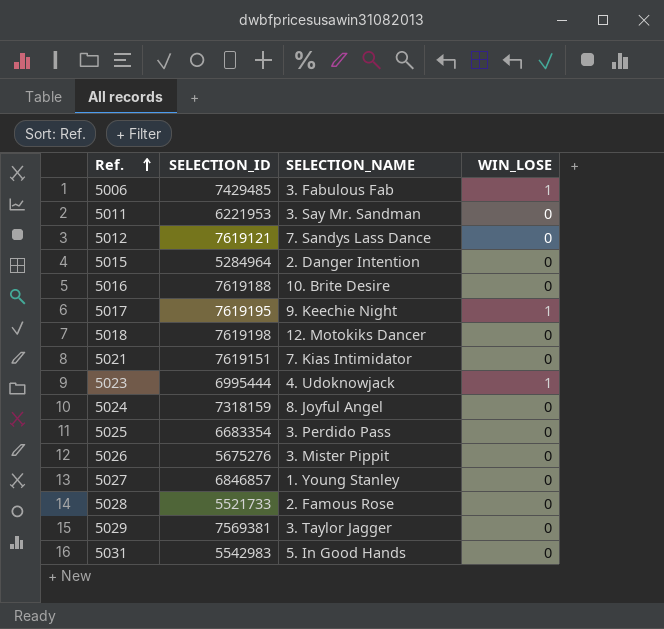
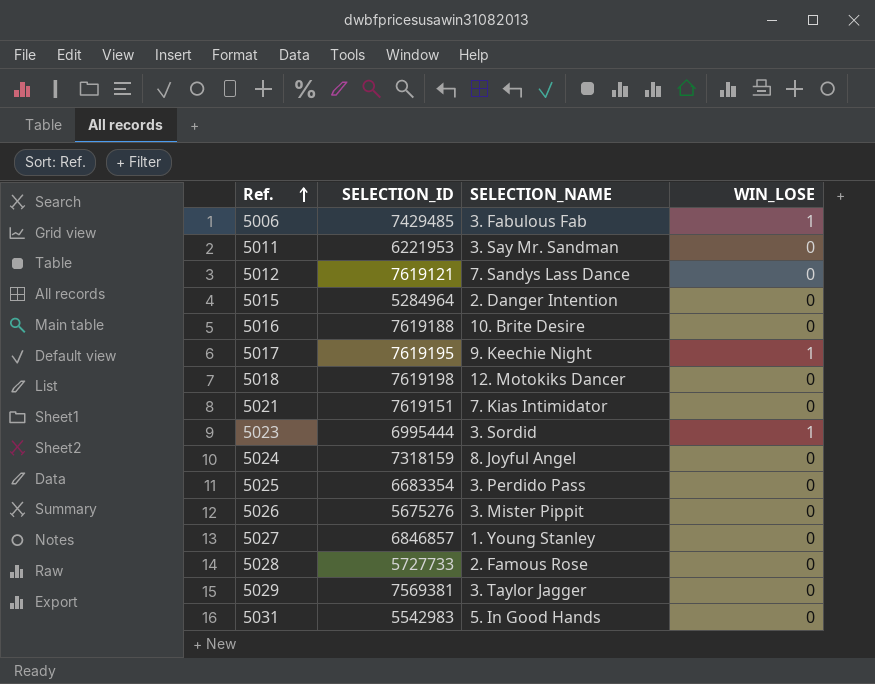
5023 | SELECTION_NAME: 4. Udoknowjack -> 3. Sordid
5028 | SELECTION_ID: 5521733 -> 5727733

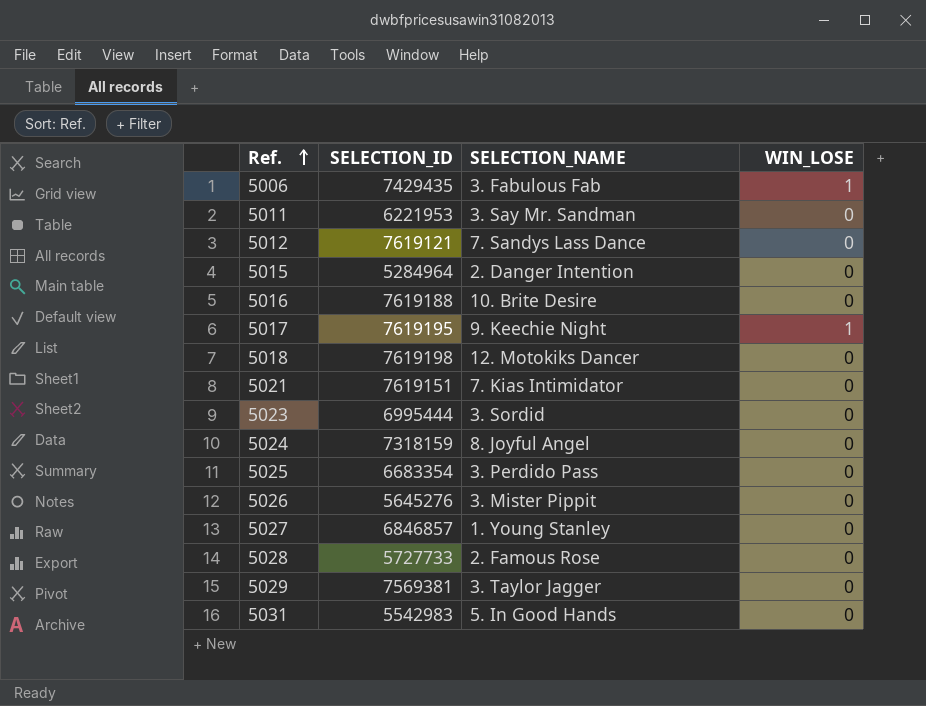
5006 | SELECTION_ID: 7429485 -> 7429435
5023 | WIN_LOSE: 1 -> 0
5026 | SELECTION_ID: 5675276 -> 5645276

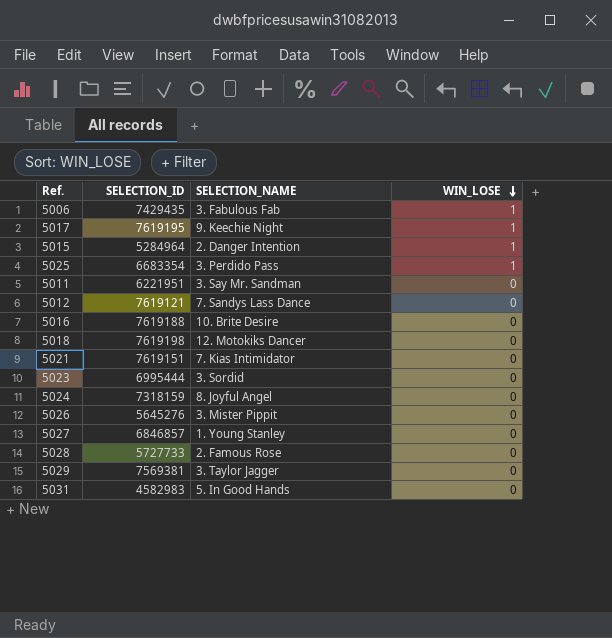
row order: Ref. ascending -> WIN_LOSE descending
5015 | WIN_LOSE: 0 -> 1
5025 | WIN_LOSE: 0 -> 1
5011 | SELECTION_ID: 6221953 -> 6221951
5031 | SELECTION_ID: 5542983 -> 4582983

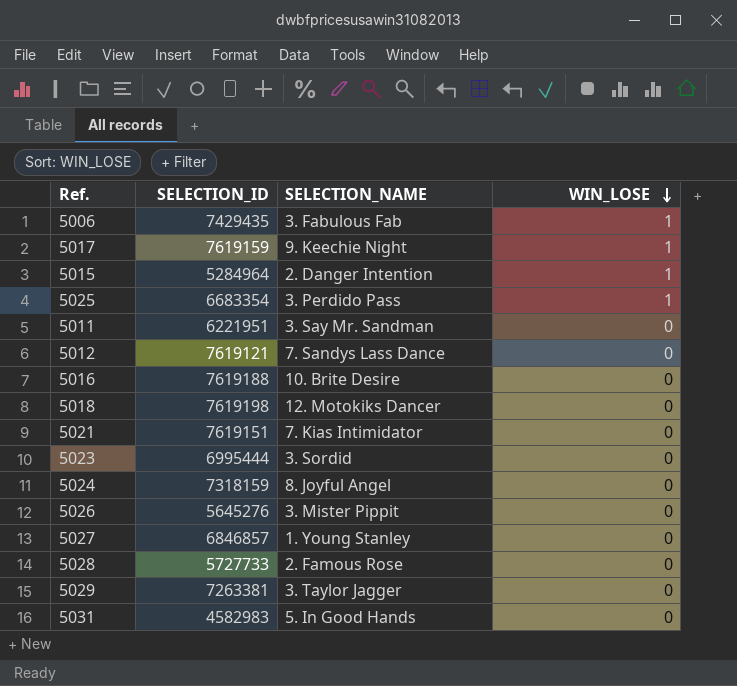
5017 | SELECTION_ID: 7619195 -> 7619159
5029 | SELECTION_ID: 7569381 -> 7263381

